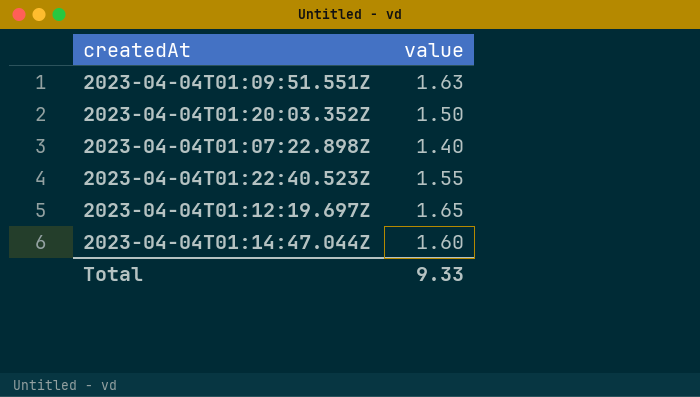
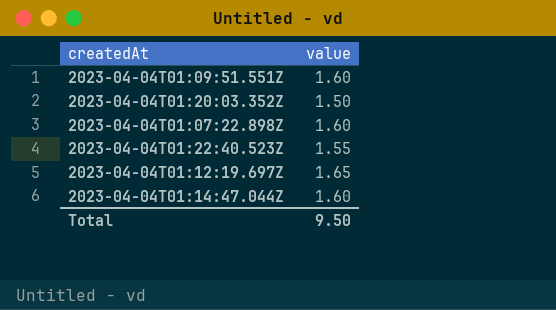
2023-04-04T01:09:51.551Z | value: 1.63 -> 1.60
2023-04-04T01:07:22.898Z | value: 1.40 -> 1.60
Total | value: 9.33 -> 9.50

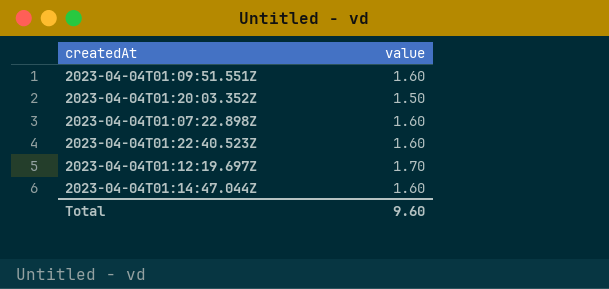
2023-04-04T01:22:40.523Z | value: 1.55 -> 1.60
2023-04-04T01:12:19.697Z | value: 1.65 -> 1.70
Total | value: 9.50 -> 9.60

